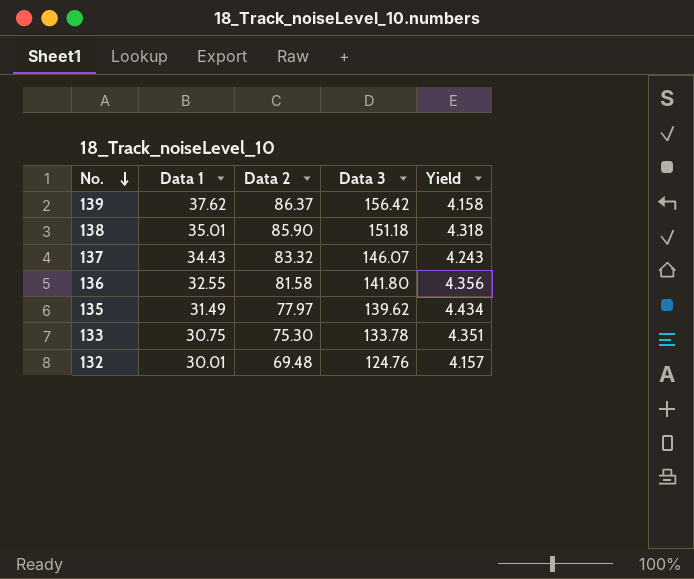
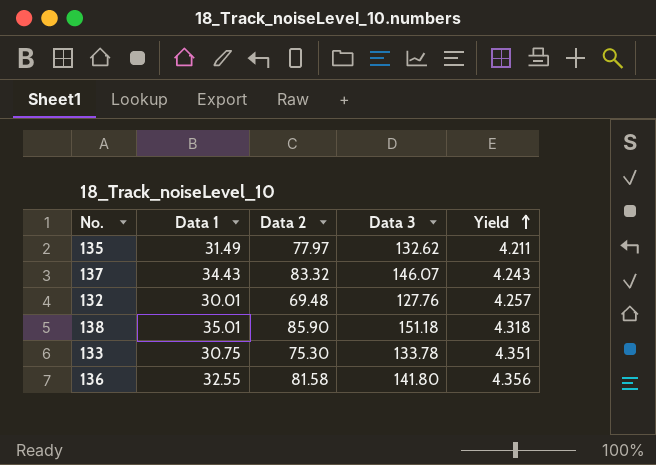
row order: No. descending -> Yield ascending
row 139: 37.62 | 86.37 | 156.42 | 4.158 -> none
135 | Data 3: 139.62 -> 132.62
135 | Yield: 4.434 -> 4.211
132 | Data 3: 124.76 -> 127.76
132 | Yield: 4.157 -> 4.257

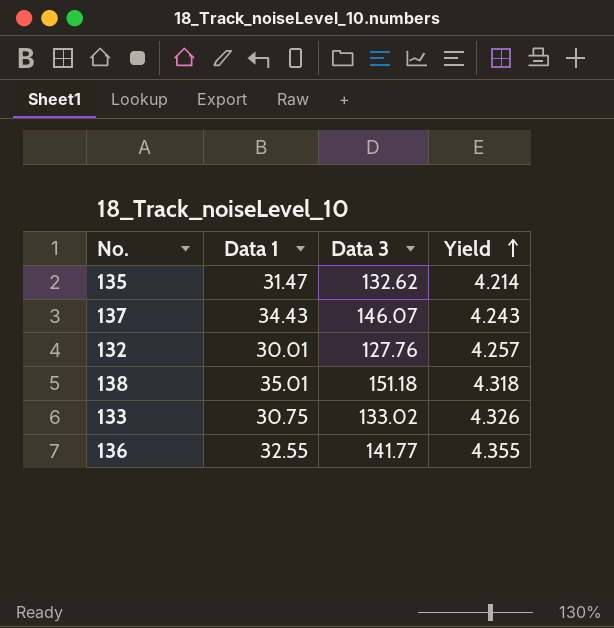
column Data 2 | position: 3 -> none
135 | Data 1: 31.49 -> 31.47
135 | Yield: 4.211 -> 4.214
133 | Data 3: 133.78 -> 133.02
133 | Yield: 4.351 -> 4.326
136 | Data 3: 141.80 -> 141.77
136 | Yield: 4.356 -> 4.355

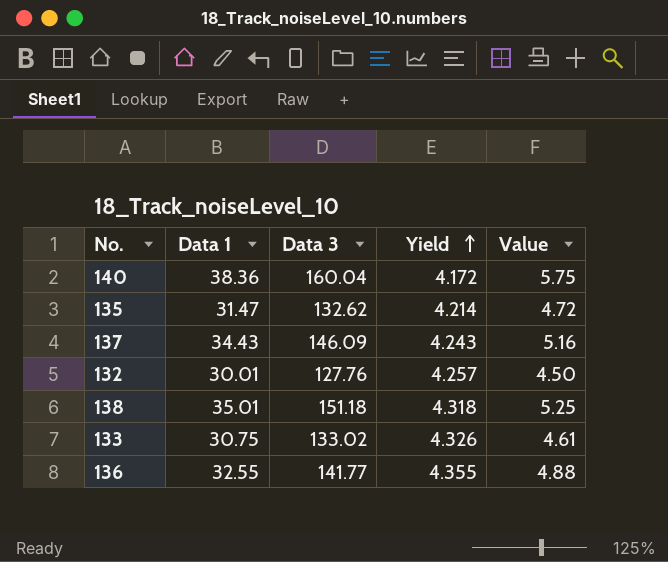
column Value | formula: none -> [Data 1] * 0.15
row 140: none -> 38.36 | 160.04 | 4.172 | 5.75
137 | Data 3: 146.07 -> 146.09

